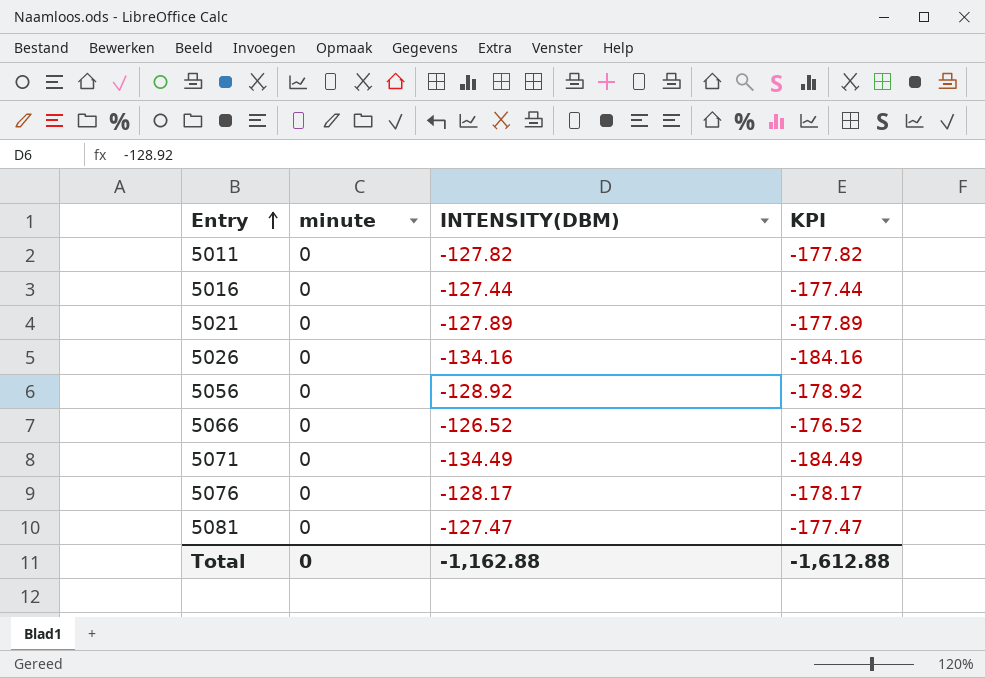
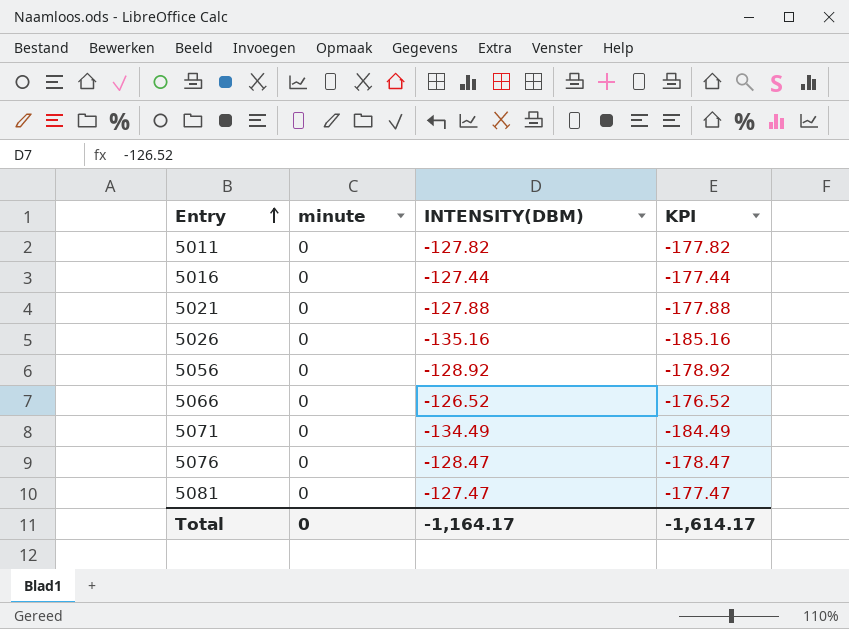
5021 | INTENSITY(DBM): -127.89 -> -127.88
5021 | KPI: -177.89 -> -177.88
5026 | INTENSITY(DBM): -134.16 -> -135.16
5026 | KPI: -184.16 -> -185.16
5076 | INTENSITY(DBM): -128.17 -> -128.47
5076 | KPI: -178.17 -> -178.47
Total | INTENSITY(DBM): -1,162.88 -> -1,164.17
Total | KPI: -1,612.88 -> -1,614.17

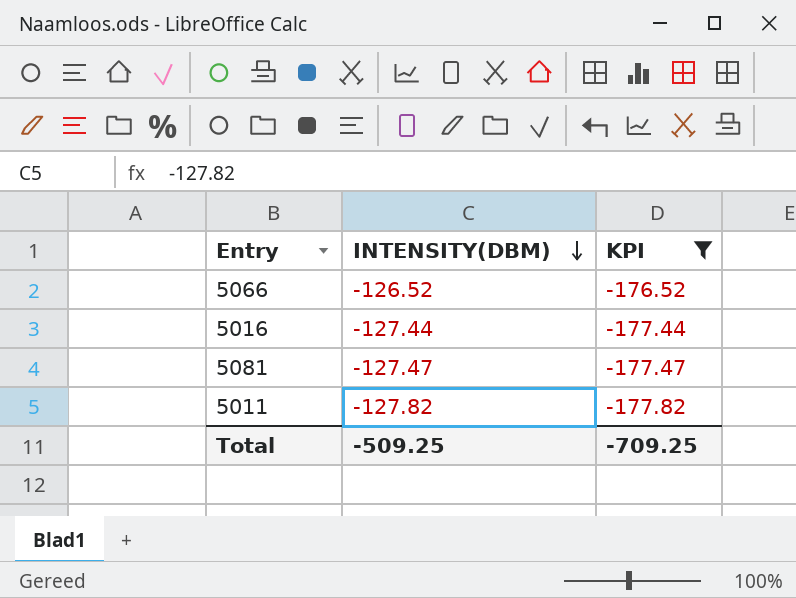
filter: none -> KPI >= -177.82
row order: Entry ascending -> INTENSITY(DBM) descending
column minute | position: 2 -> none
Total | INTENSITY(DBM): -1,164.17 -> -509.25
Total | KPI: -1,614.17 -> -709.25

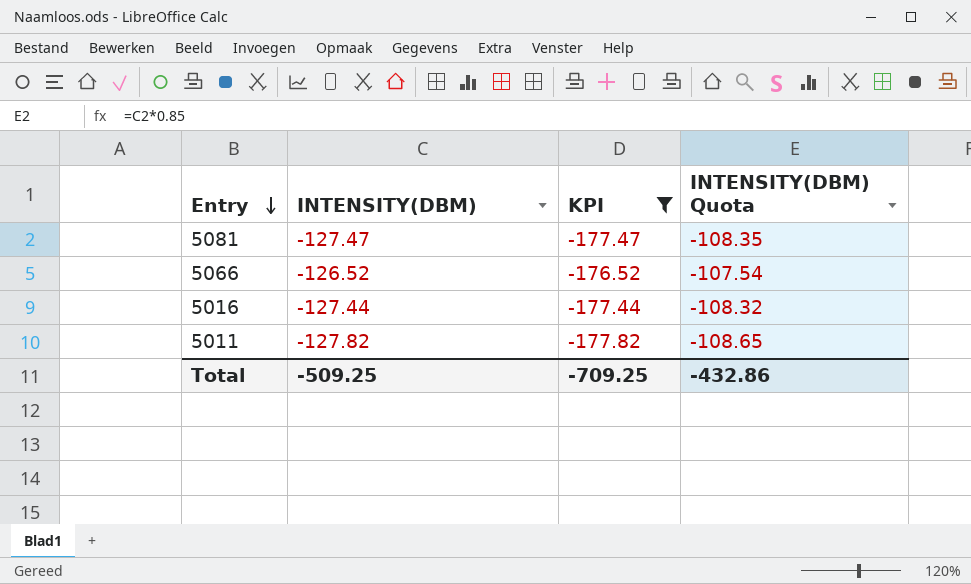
row order: INTENSITY(DBM) descending -> Entry descending
column INTENSITY(DBM) Quota | formula: none -> [INTENSITY(DBM)] * 0.85

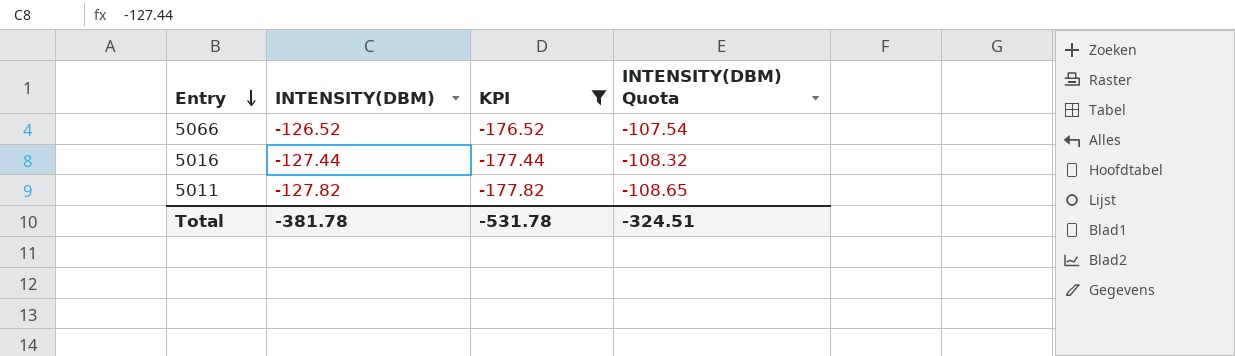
row 5081: -127.47 | -177.47 | -108.35 -> none
Total | INTENSITY(DBM): -509.25 -> -381.78
Total | KPI: -709.25 -> -531.78
Total | INTENSITY(DBM) Quota: -432.86 -> -324.51

